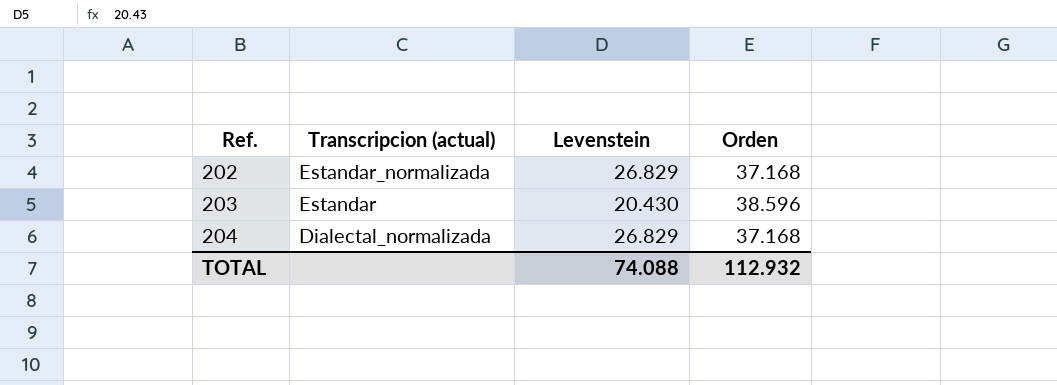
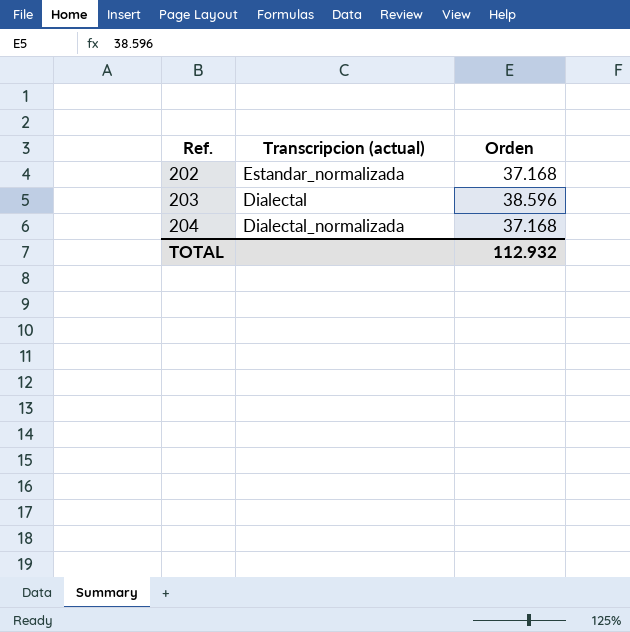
column Levenstein | position: 3 -> none
203 | Transcripcion (actual): Estandar -> Dialectal

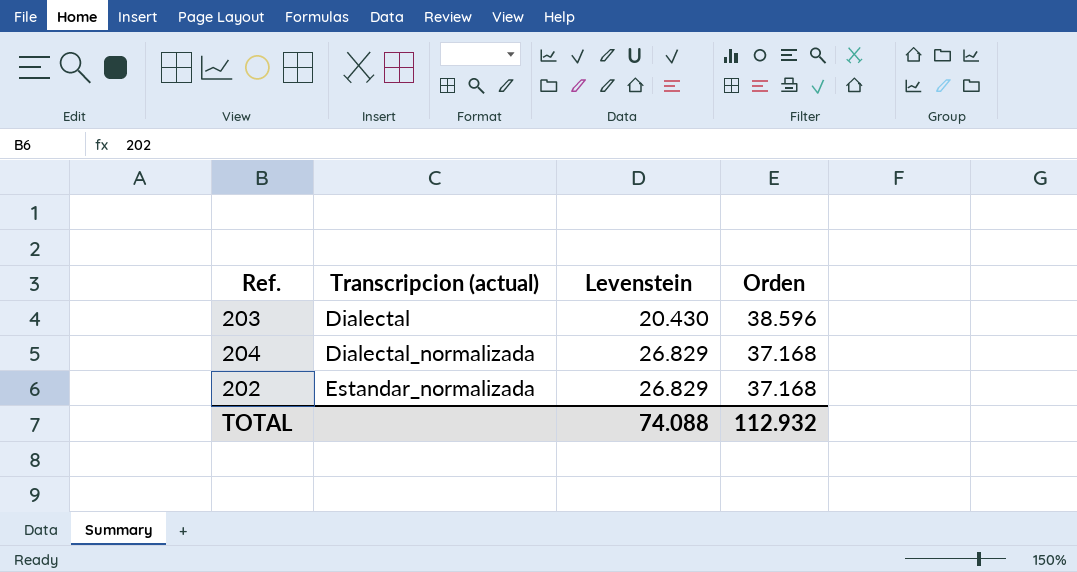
row order: Ref. ascending -> Transcripcion (actual) ascending
column Levenstein | position: none -> 3

